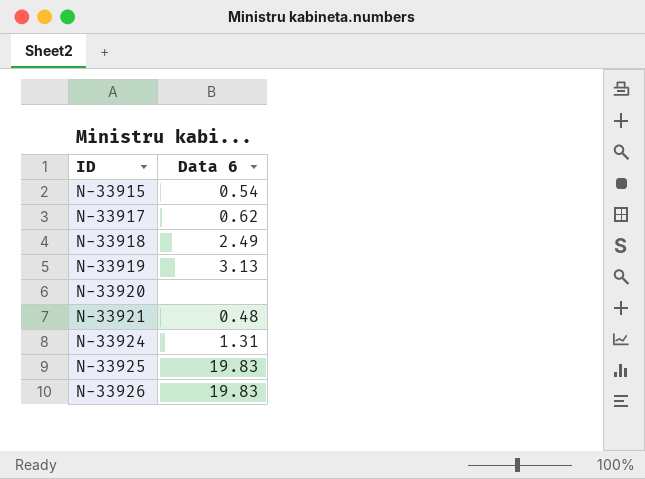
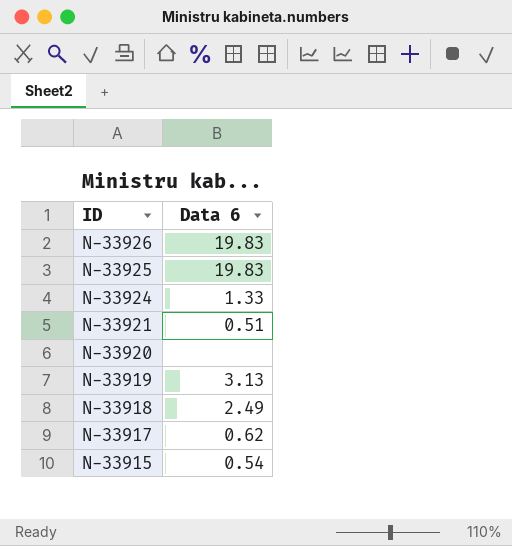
row order: ID ascending -> ID descending
N-33924 | Data 6: 1.31 -> 1.33
N-33921 | Data 6: 0.48 -> 0.51

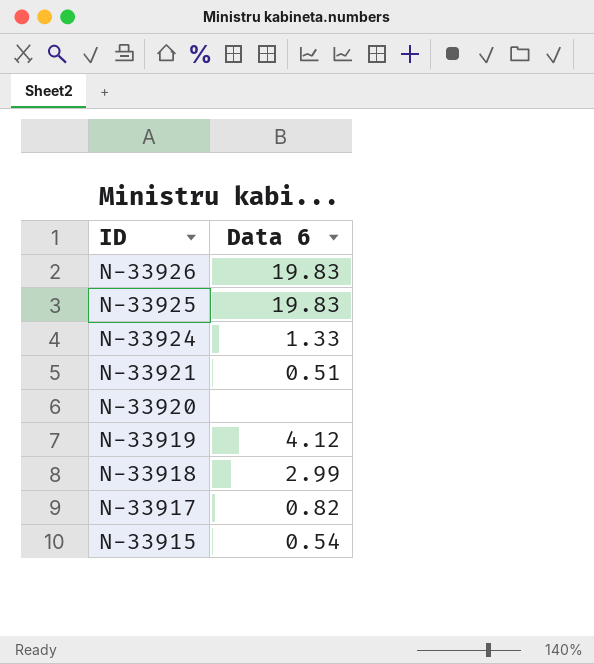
N-33919 | Data 6: 3.13 -> 4.12
N-33918 | Data 6: 2.49 -> 2.99
N-33917 | Data 6: 0.62 -> 0.82

